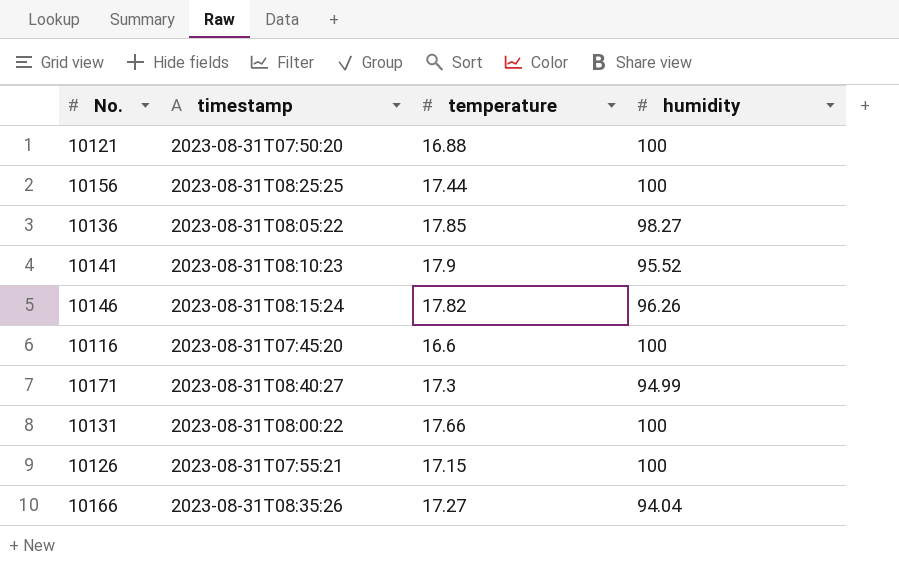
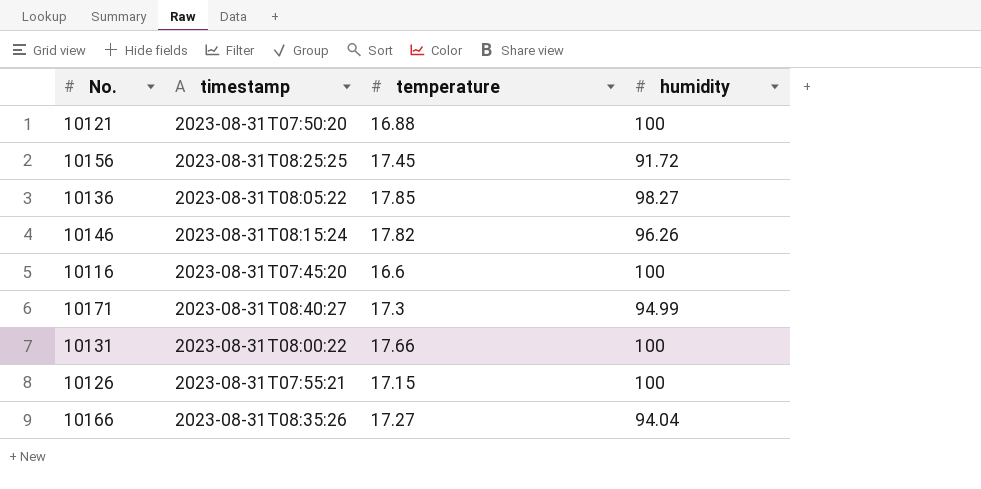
row 10141: 2023-08-31T08:10:23 | 17.9 | 95.52 -> none
10156 | temperature: 17.44 -> 17.45
10156 | humidity: 100 -> 91.72

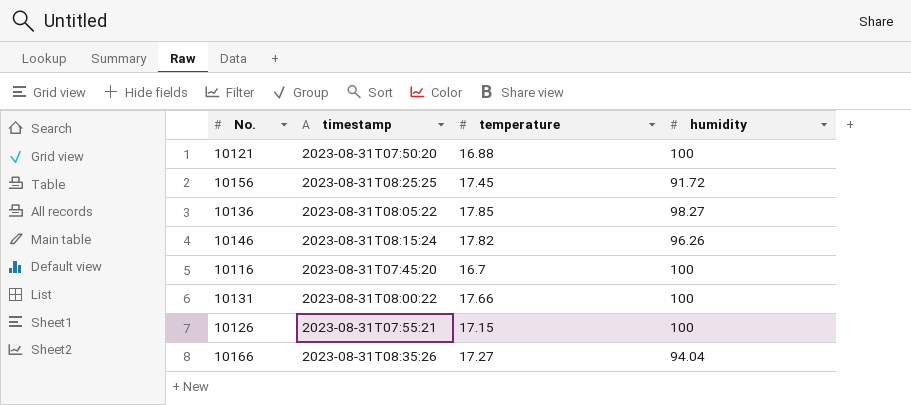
row 10171: 2023-08-31T08:40:27 | 17.3 | 94.99 -> none
10116 | temperature: 16.6 -> 16.7

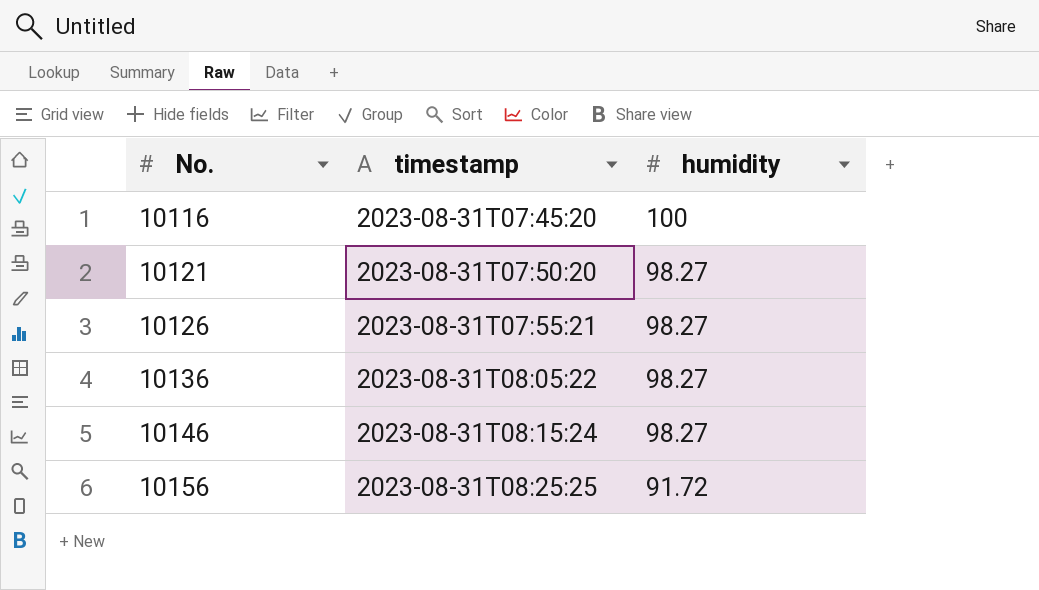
row order: none -> No. ascending
column temperature | position: 3 -> none
row 10131: 2023-08-31T08:00:22 | 17.66 | 100 -> none
row 10166: 2023-08-31T08:35:26 | 17.27 | 94.04 -> none
10121 | humidity: 100 -> 98.27
10126 | humidity: 100 -> 98.27
10146 | humidity: 96.26 -> 98.27

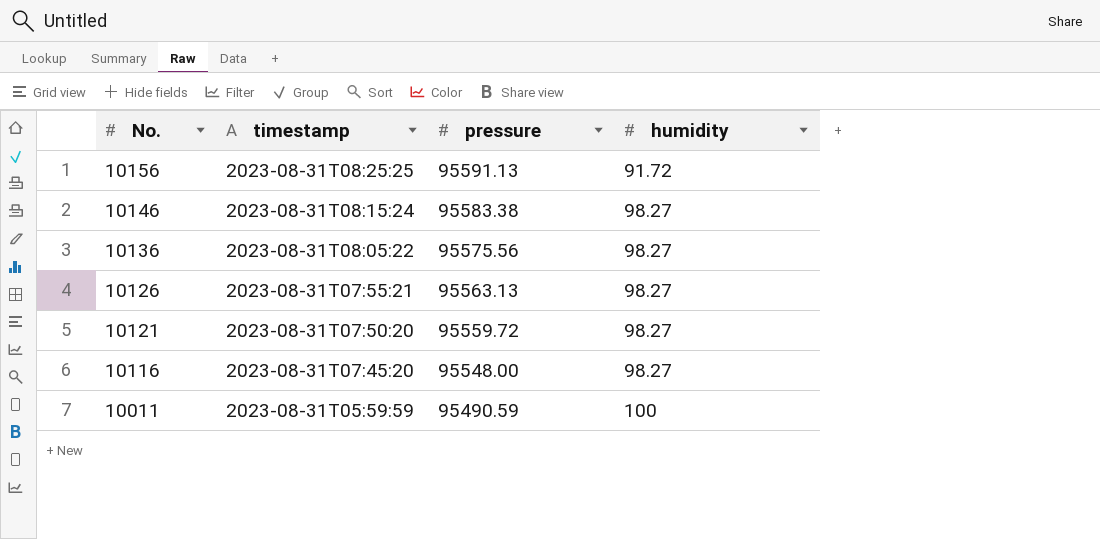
row order: No. ascending -> No. descending
column pressure | position: none -> 3
10116 | humidity: 100 -> 98.27
row 10011: none -> 2023-08-31T05:59:59 | 95490.59 | 100

